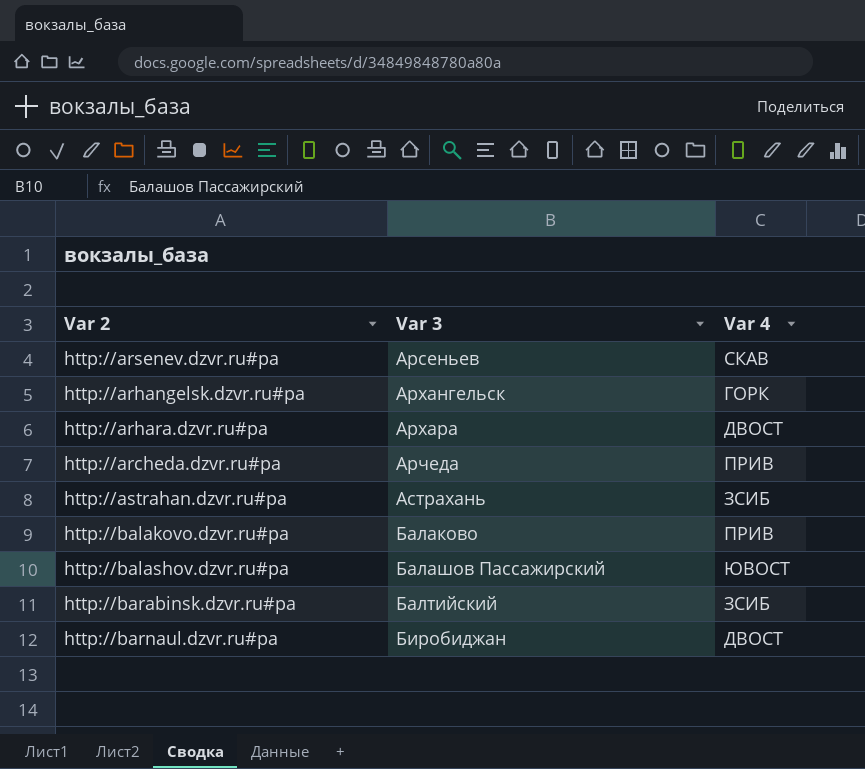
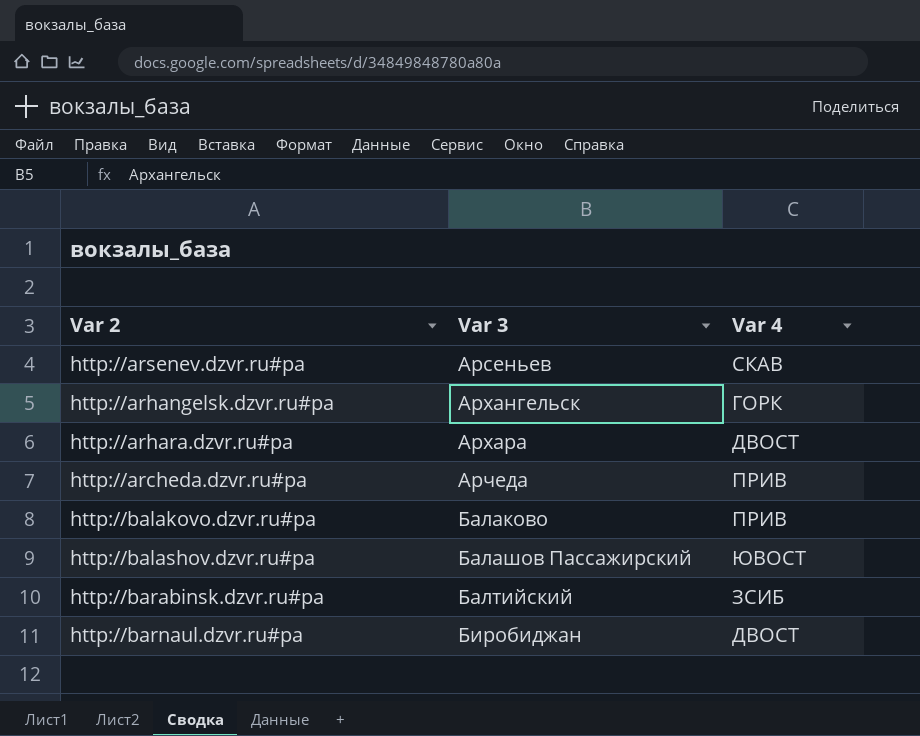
row http://astrahan.dzvr.ru#pa: Астрахань | ЗСИБ -> none

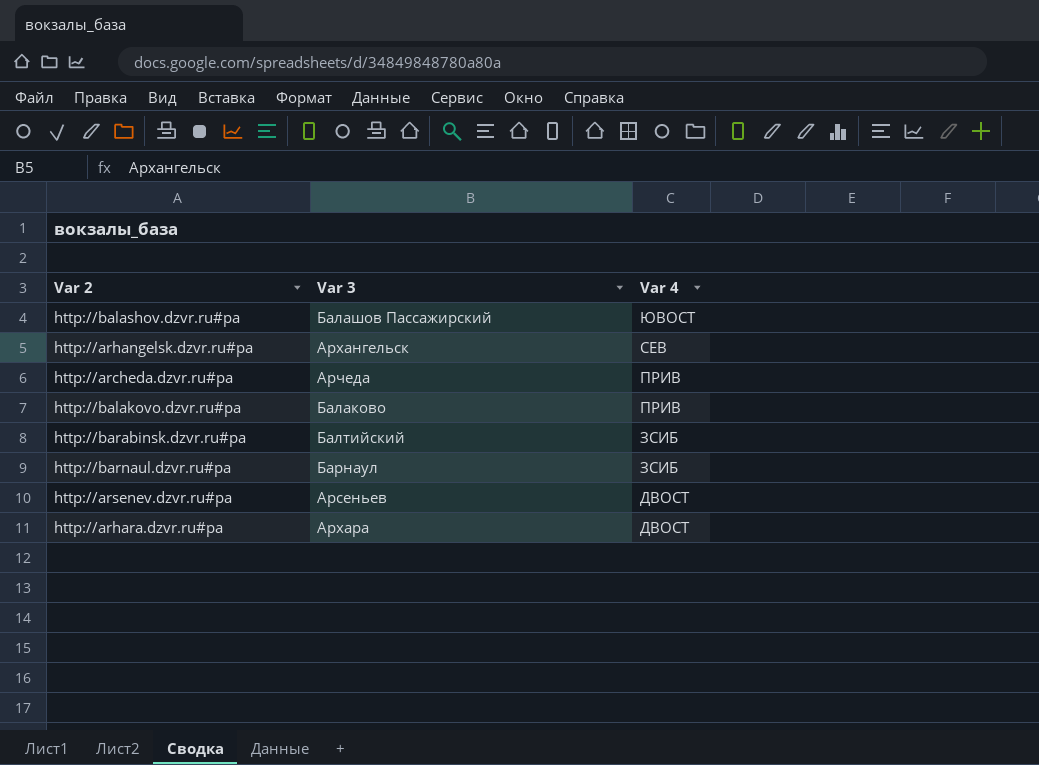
row order: Var 3 ascending -> Var 4 descending
http://arhangelsk.dzvr.ru#pa | Var 4: ГОРК -> СЕВ
http://barnaul.dzvr.ru#pa | Var 3: Биробиджан -> Барнаул
http://barnaul.dzvr.ru#pa | Var 4: ДВОСТ -> ЗСИБ
http://arsenev.dzvr.ru#pa | Var 4: СКАВ -> ДВОСТ

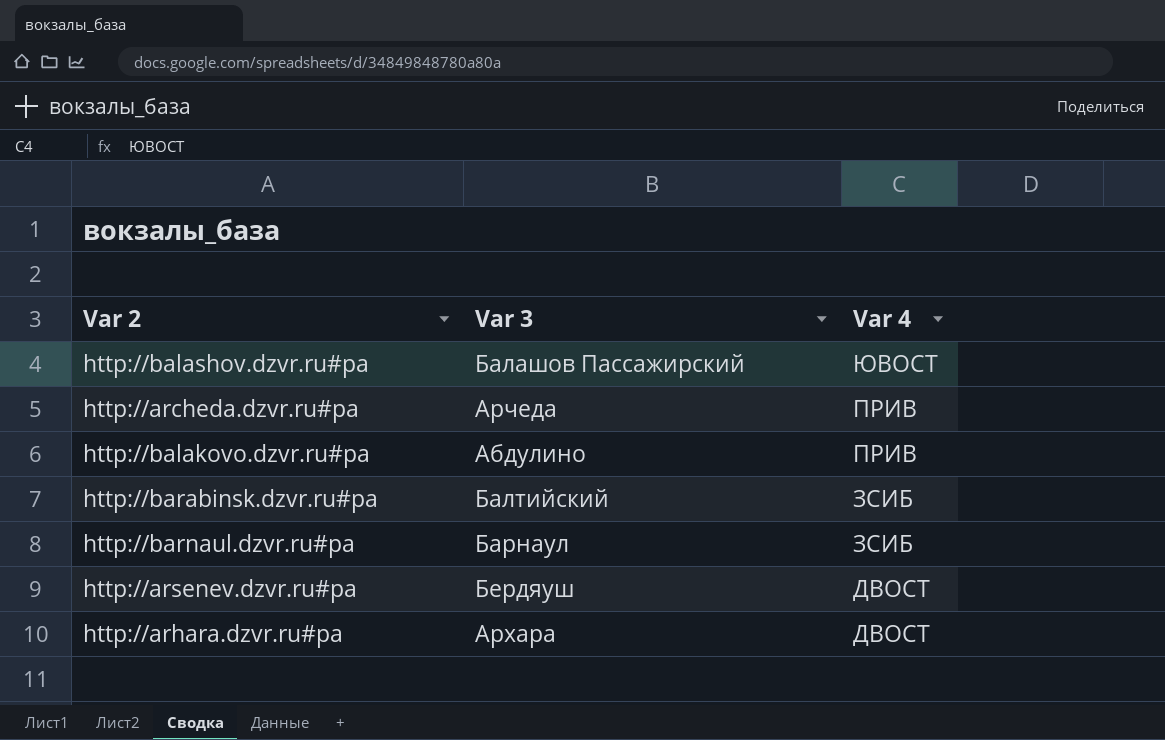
row http://arhangelsk.dzvr.ru#pa: Архангельск | СЕВ -> none
http://balakovo.dzvr.ru#pa | Var 3: Балаково -> Абдулино
http://arsenev.dzvr.ru#pa | Var 3: Арсеньев -> Бердяуш

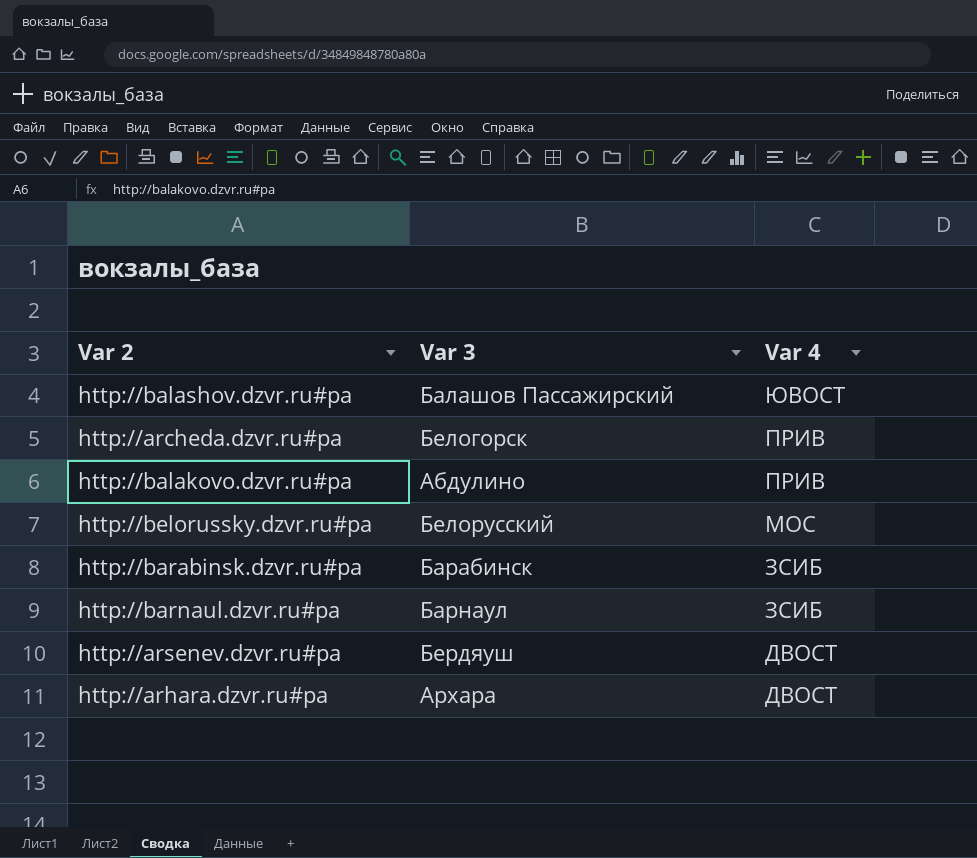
http://archeda.dzvr.ru#pa | Var 3: Арчеда -> Белогорск
row http://belorussky.dzvr.ru#pa: none -> Белорусский | МОС
http://barabinsk.dzvr.ru#pa | Var 3: Балтийский -> Барабинск

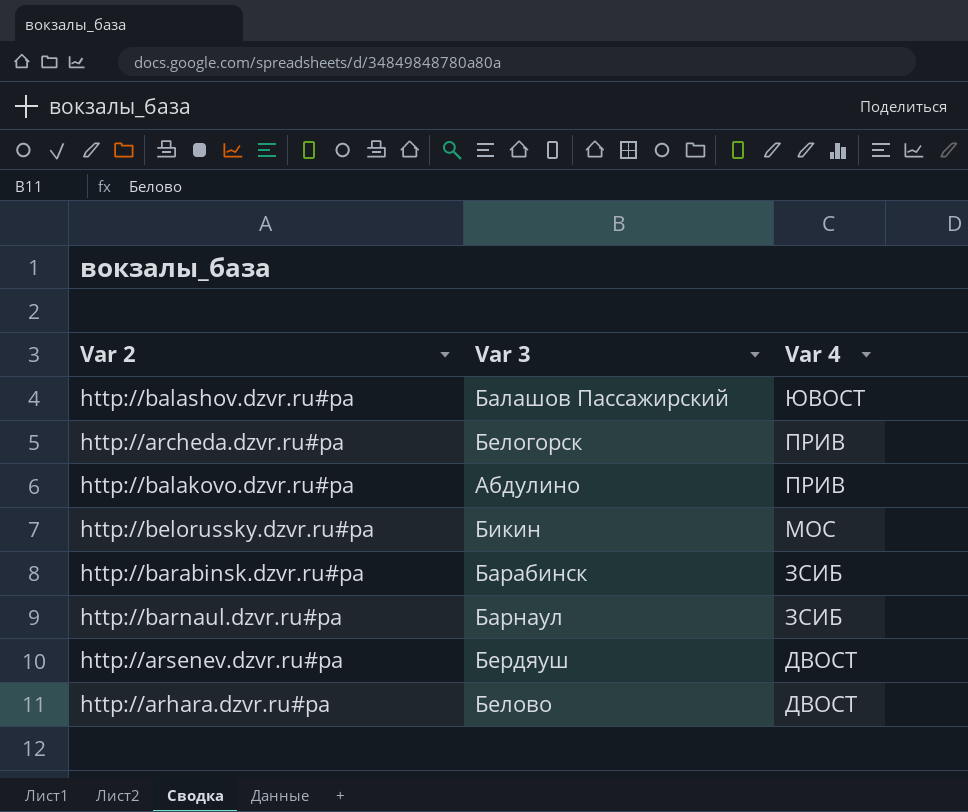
http://belorussky.dzvr.ru#pa | Var 3: Белорусский -> Бикин
http://arhara.dzvr.ru#pa | Var 3: Архара -> Белово

